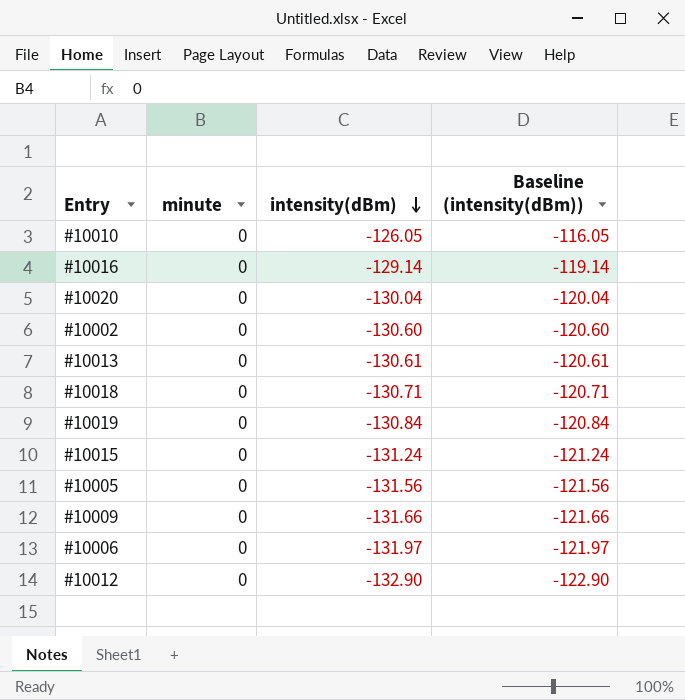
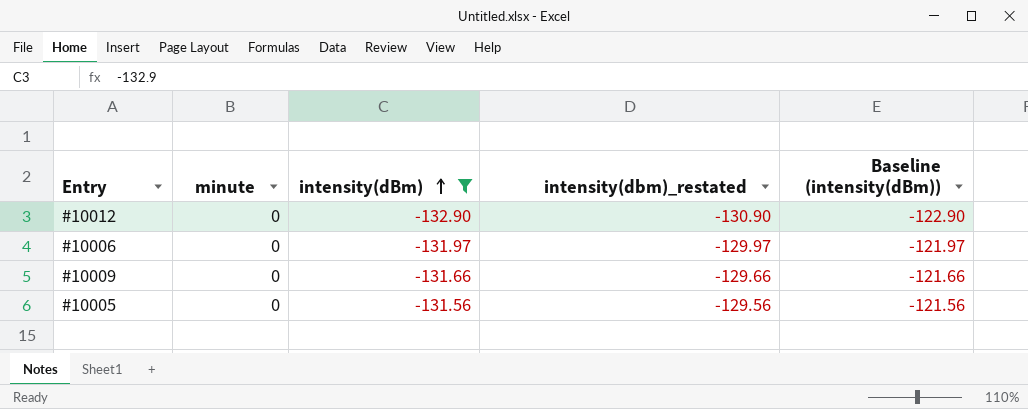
filter: none -> intensity(dBm) <= -131.56
row order: intensity(dBm) descending -> intensity(dBm) ascending
column intensity(dbm)_restated | formula: none -> [intensity(dBm)] + 2

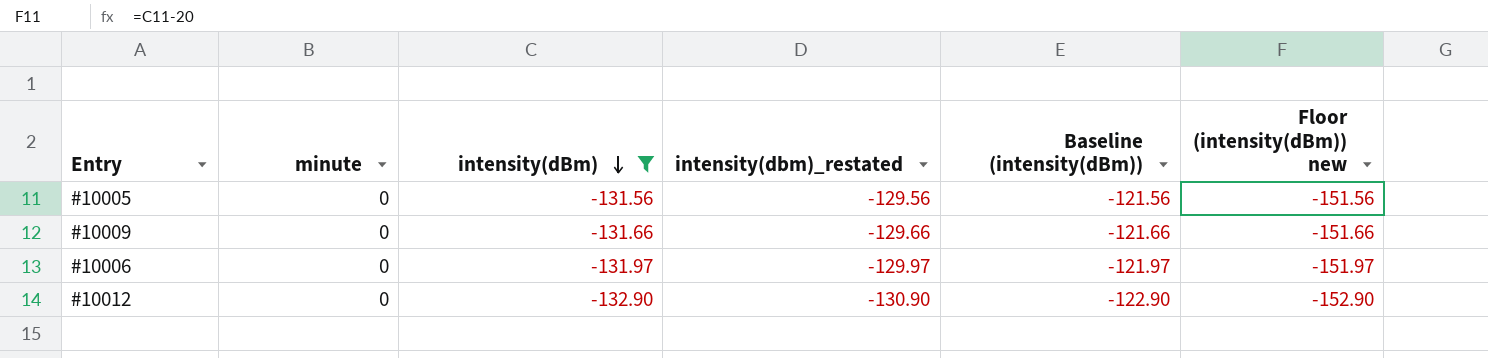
row order: intensity(dBm) ascending -> intensity(dBm) descending
column Floor (intensity(dBm)) new | formula: none -> [intensity(dBm)] - 20

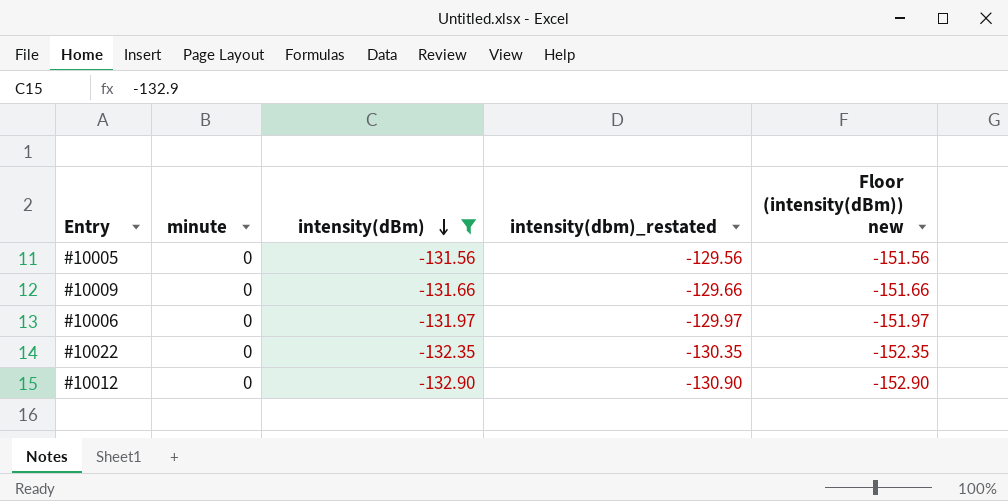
column Baseline (intensity(dBm)) | formula: [intensity(dBm)] + 10 -> none
row #10022: none -> 0 | -132.35 | -130.35 | -152.35

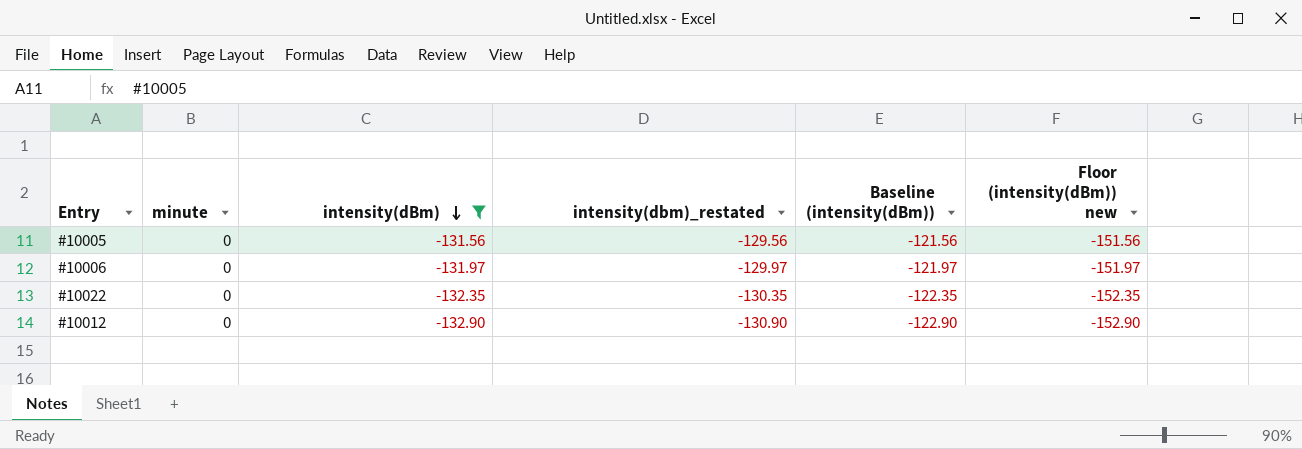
column Baseline (intensity(dBm)) | formula: none -> [intensity(dBm)] + 10
row #10009: 0 | -131.66 | -129.66 | -151.66 -> none

